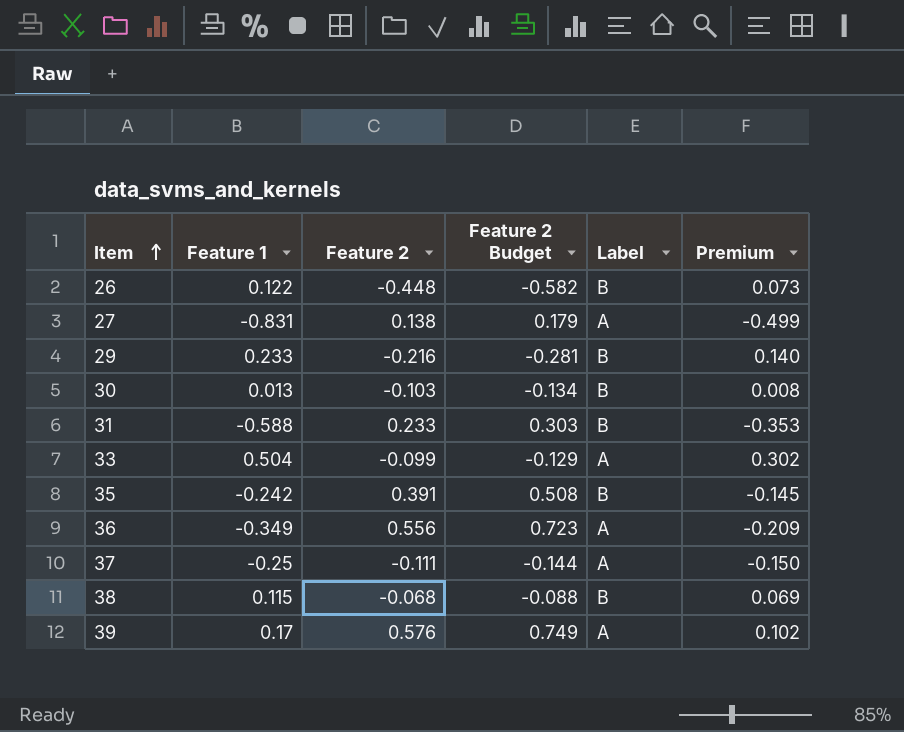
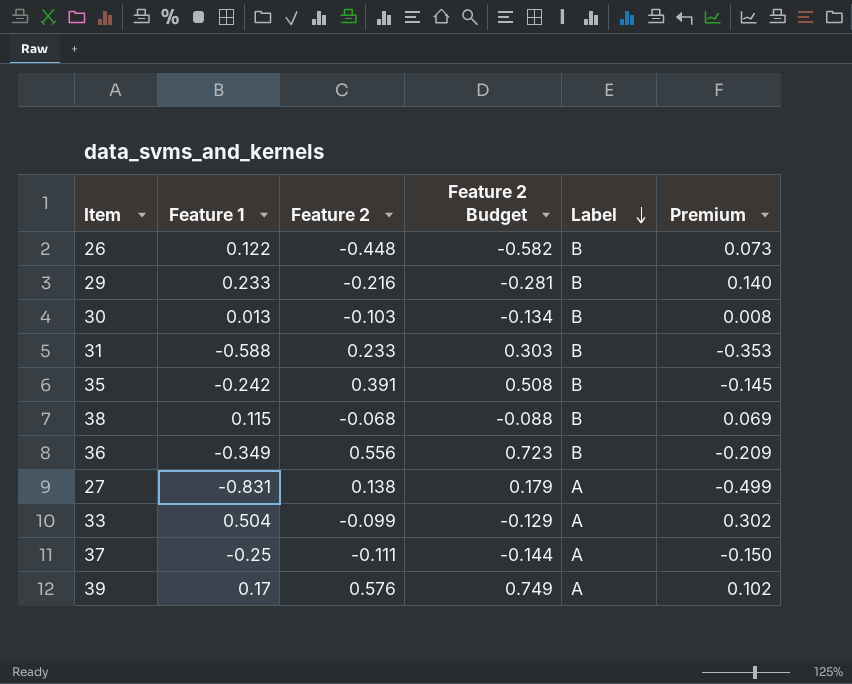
row order: Item ascending -> Label descending
36 | Label: A -> B

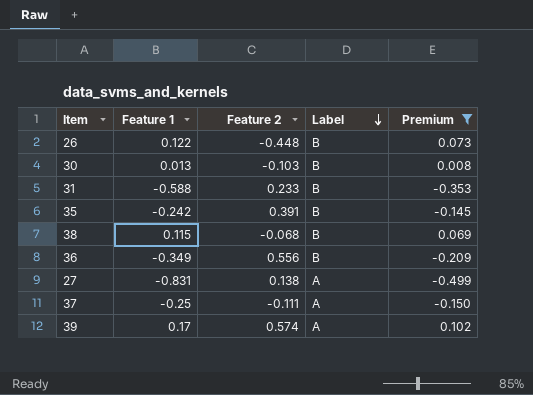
filter: none -> Premium <= 0.102
column Feature 2 Budget | formula: [Feature 2] * 1.3 -> none
39 | Feature 2: 0.576 -> 0.574

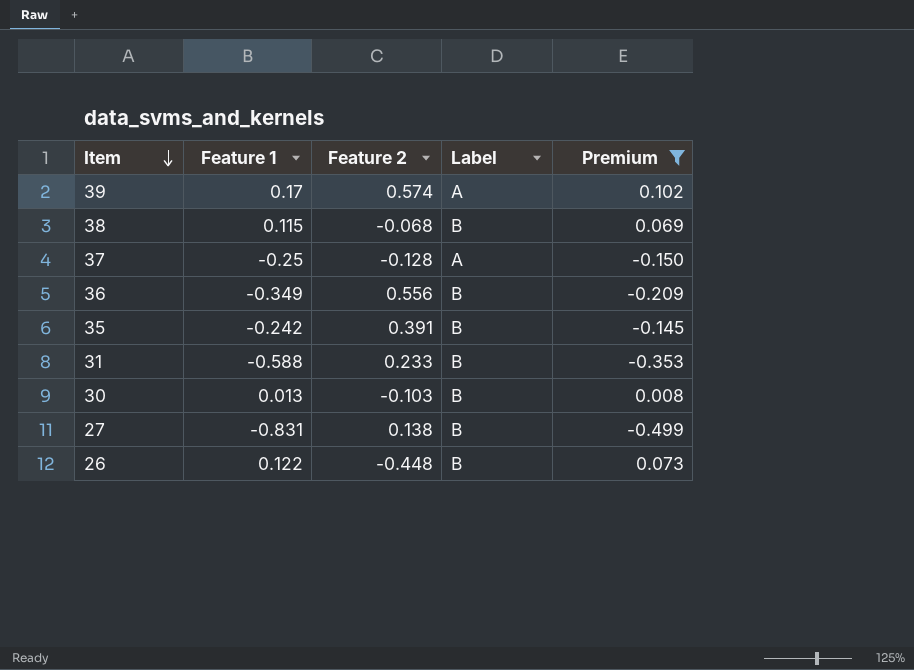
row order: Label descending -> Item descending
37 | Feature 2: -0.111 -> -0.128
27 | Label: A -> B

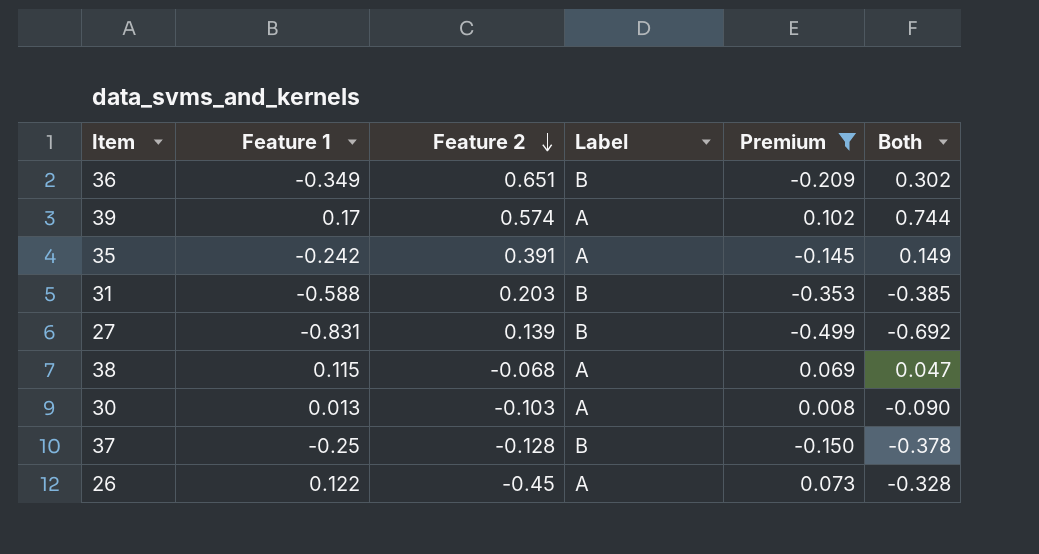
row order: Item descending -> Feature 2 descending
column Both | formula: none -> [Feature 1] + [Feature 2]
36 | Feature 2: 0.556 -> 0.651
35 | Label: B -> A
31 | Feature 2: 0.233 -> 0.203
27 | Feature 2: 0.138 -> 0.139
38 | Label: B -> A
30 | Label: B -> A
37 | Label: A -> B
26 | Feature 2: -0.448 -> -0.45
26 | Label: B -> A

